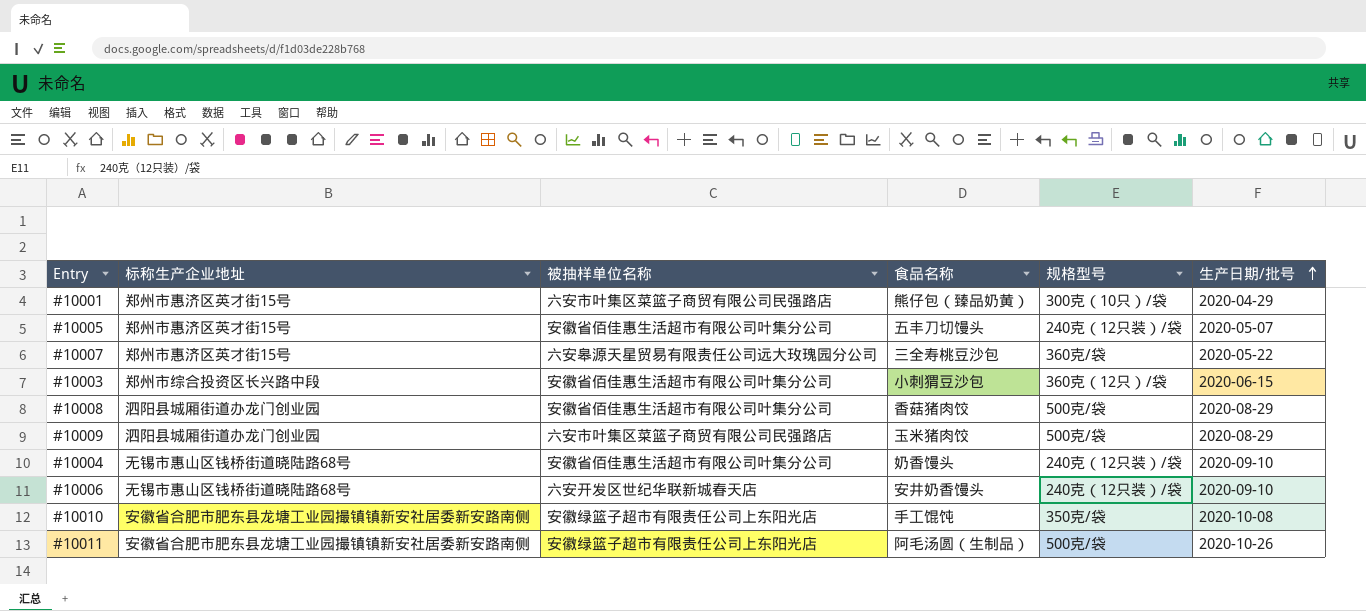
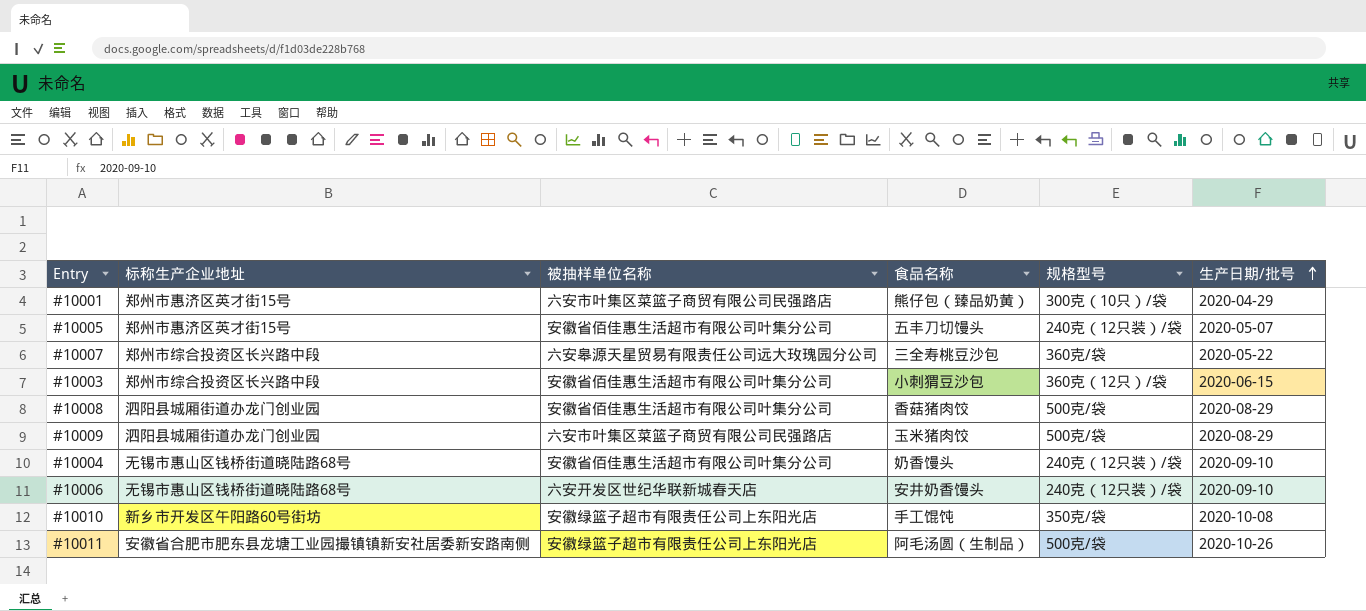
#10007 | 标称生产企业地址: 郑州市惠济区英才街15号 -> 郑州市综合投资区长兴路中段
#10010 | 标称生产企业地址: 安徽省合肥市肥东县龙塘工业园撮镇镇新安社居委新安路南侧 -> 新乡市开发区午阳路60号街坊

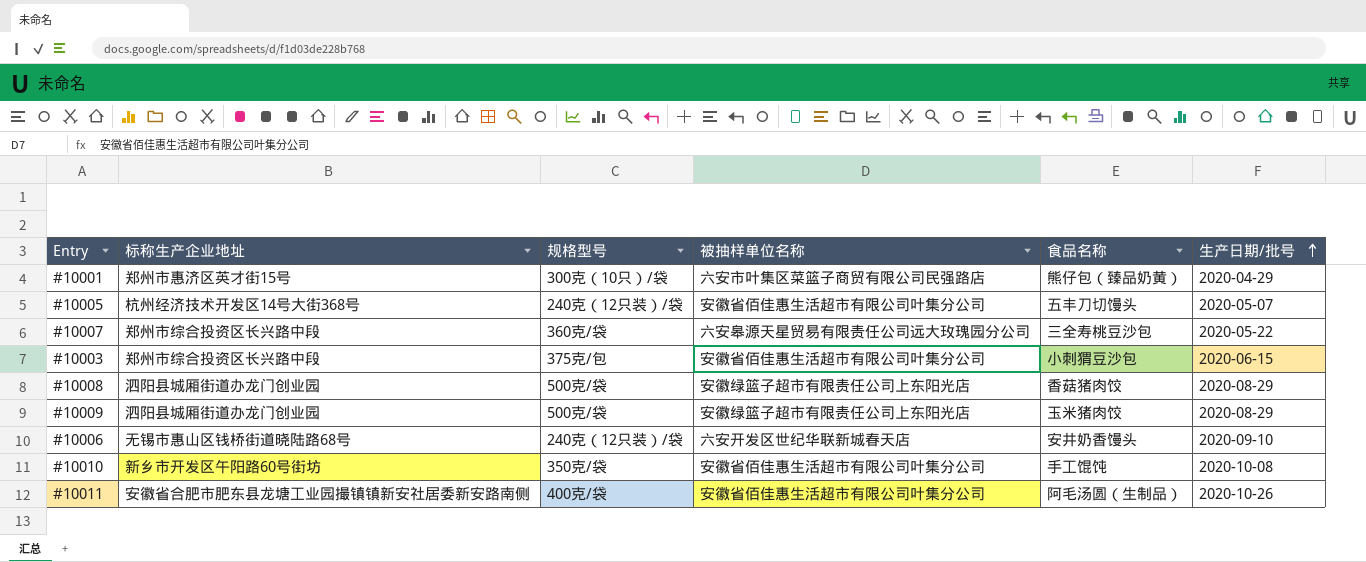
column 规格型号 | position: 5 -> 3
row #10004: 无锡市惠山区钱桥街道晓陆路68号 | 安徽省佰佳惠生活超市有限公司叶集分公司 | 奶香馒头 | 240克（12只装）/袋 | 2020-09-10 -> none
#10005 | 标称生产企业地址: 郑州市惠济区英才街15号 -> 杭州经济技术开发区14号大街368号
#10003 | 规格型号: 360克（12只）/袋 -> 375克/包
#10008 | 被抽样单位名称: 安徽省佰佳惠生活超市有限公司叶集分公司 -> 安徽绿篮子超市有限责任公司上东阳光店
#10009 | 被抽样单位名称: 六安市叶集区菜篮子商贸有限公司民强路店 -> 安徽绿篮子超市有限责任公司上东阳光店
#10010 | 被抽样单位名称: 安徽绿篮子超市有限责任公司上东阳光店 -> 安徽省佰佳惠生活超市有限公司叶集分公司
#10011 | 规格型号: 500克/袋 -> 400克/袋
#10011 | 被抽样单位名称: 安徽绿篮子超市有限责任公司上东阳光店 -> 安徽省佰佳惠生活超市有限公司叶集分公司

